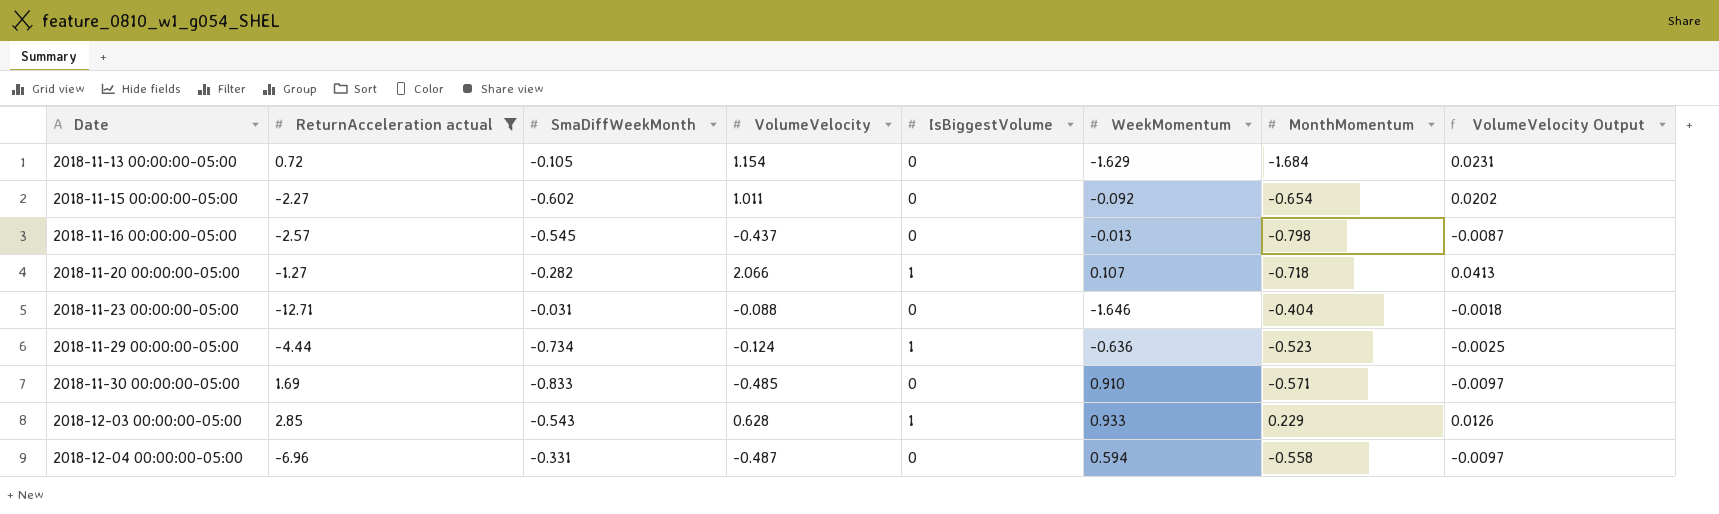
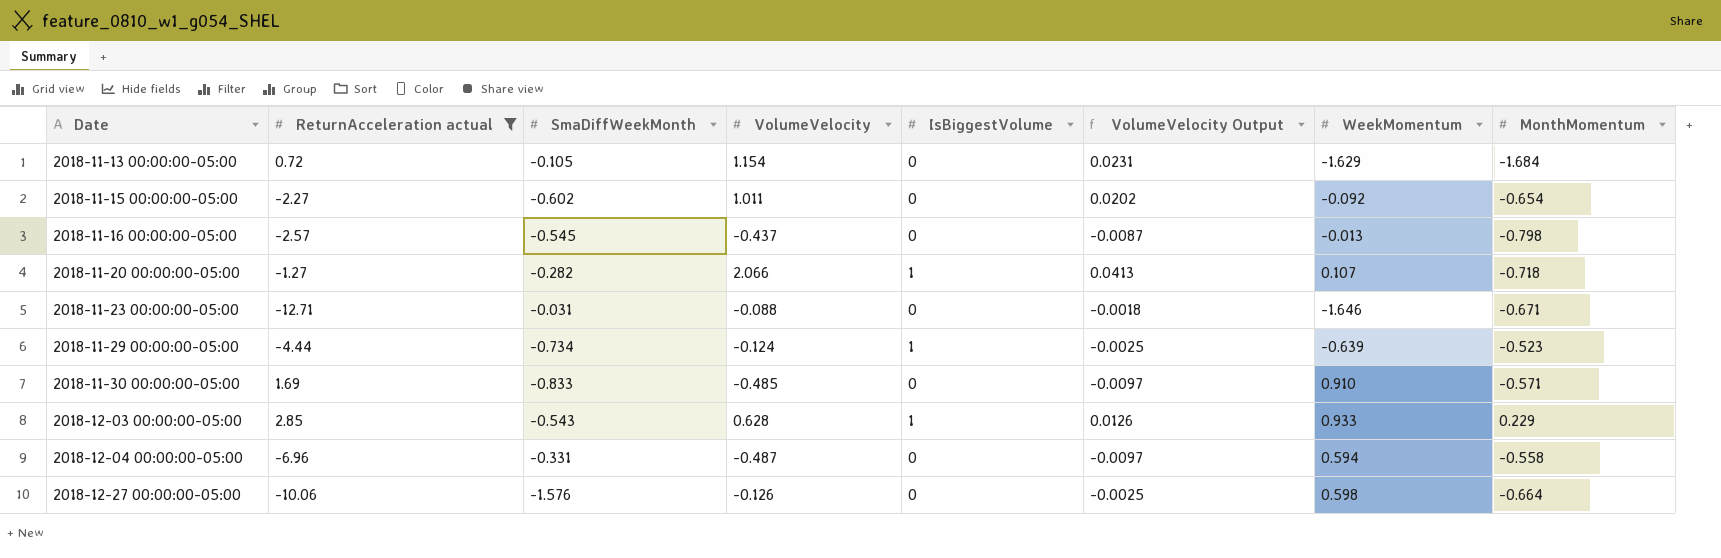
column VolumeVelocity Output | position: 8 -> 6
2018-11-23 00:00:00-05:00 | MonthMomentum: -0.404 -> -0.671
2018-11-29 00:00:00-05:00 | WeekMomentum: -0.636 -> -0.639
row 2018-12-27 00:00:00-05:00: none -> -10.06 | -1.576 | -0.126 | 0 | -0.0025 | 0.598 | -0.664

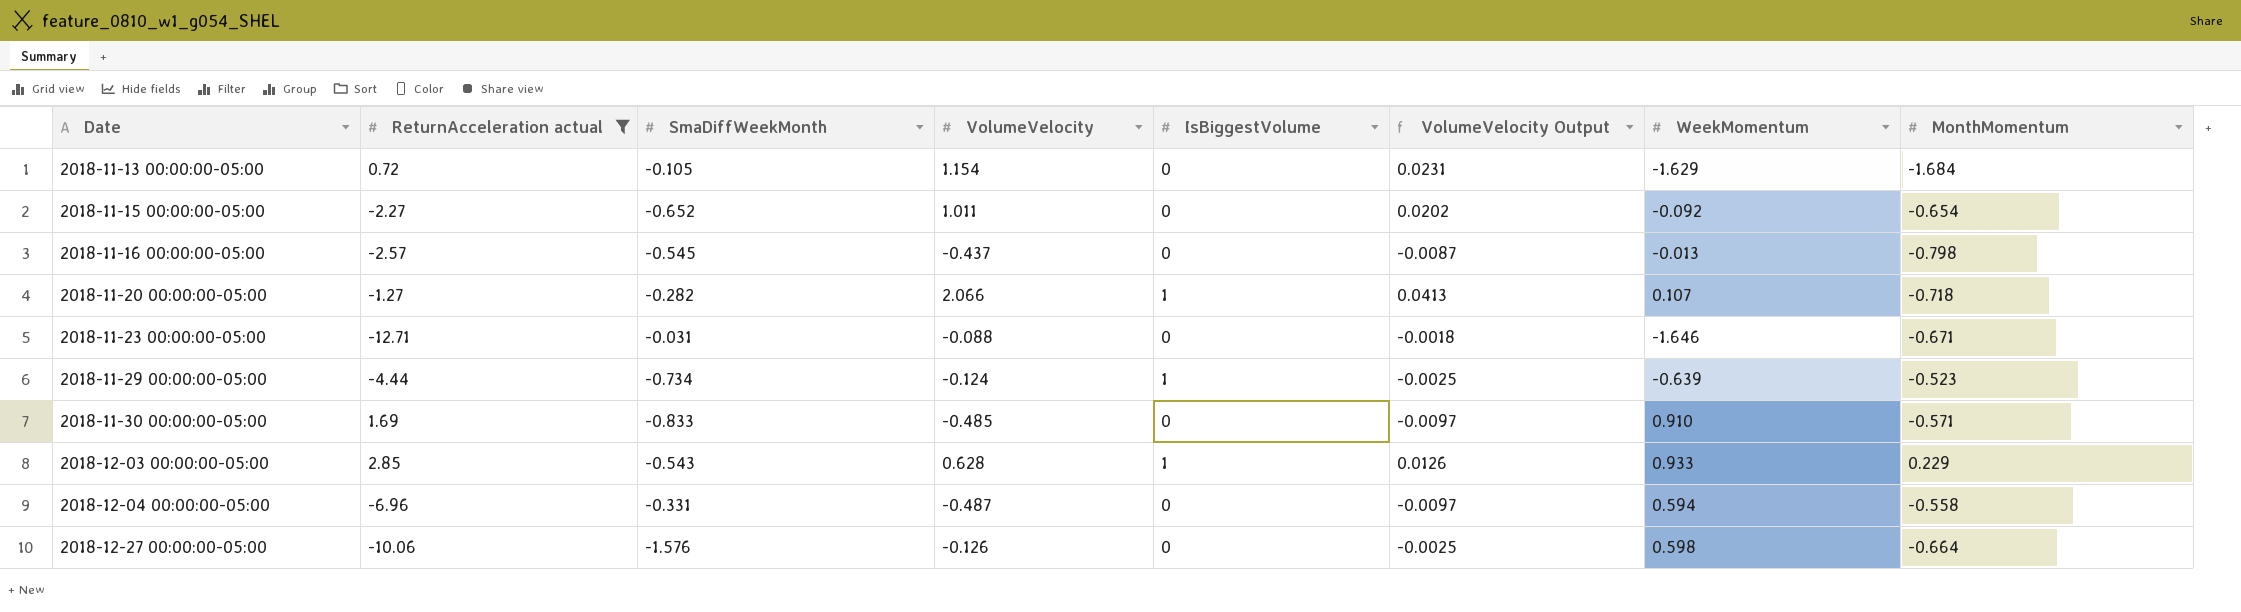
2018-11-15 00:00:00-05:00 | SmaDiffWeekMonth: -0.602 -> -0.652

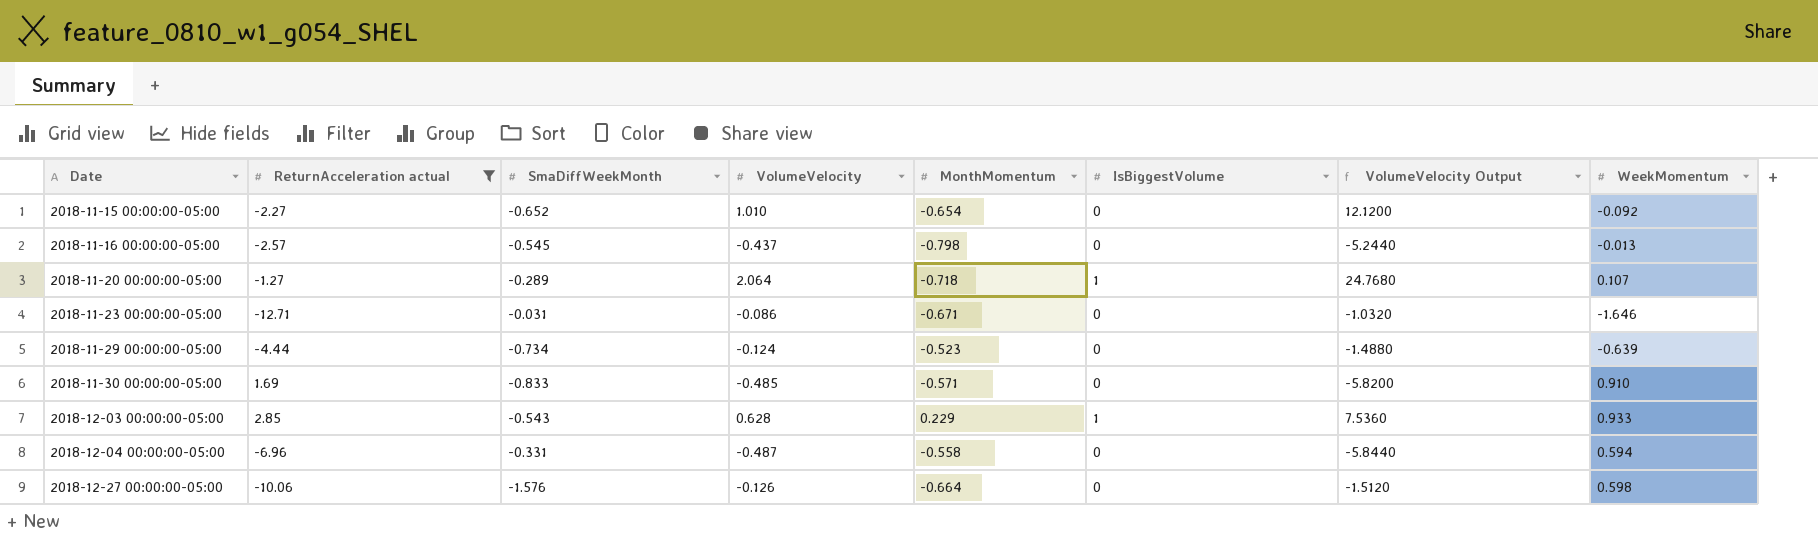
column MonthMomentum | position: 8 -> 5
column VolumeVelocity Output | formula: [VolumeVelocity] * 0.02 -> [VolumeVelocity] * 12
row 2018-11-13 00:00:00-05:00: 0.72 | -0.105 | 1.154 | 0 | 0.0231 | -1.629 | -1.684 -> none
2018-11-15 00:00:00-05:00 | VolumeVelocity: 1.011 -> 1.010
2018-11-20 00:00:00-05:00 | SmaDiffWeekMonth: -0.282 -> -0.289
2018-11-20 00:00:00-05:00 | VolumeVelocity: 2.066 -> 2.064
2018-11-23 00:00:00-05:00 | VolumeVelocity: -0.088 -> -0.086
2018-11-29 00:00:00-05:00 | IsBiggestVolume: 1 -> 0

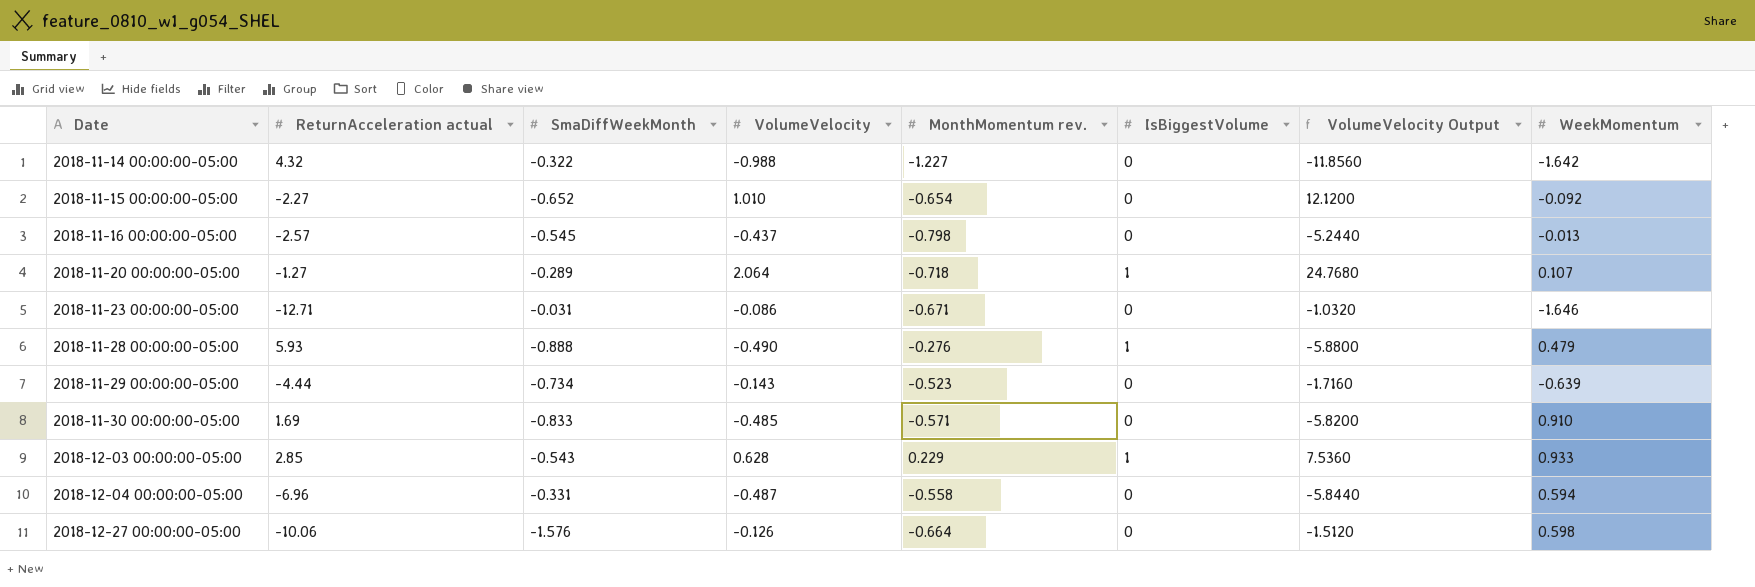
filter: ReturnAcceleration actual <= 2.85 -> none
column name: MonthMomentum -> MonthMomentum rev.
2018-11-29 00:00:00-05:00 | VolumeVelocity: -0.124 -> -0.143
2018-11-29 00:00:00-05:00 | VolumeVelocity Output: -1.4880 -> -1.7160

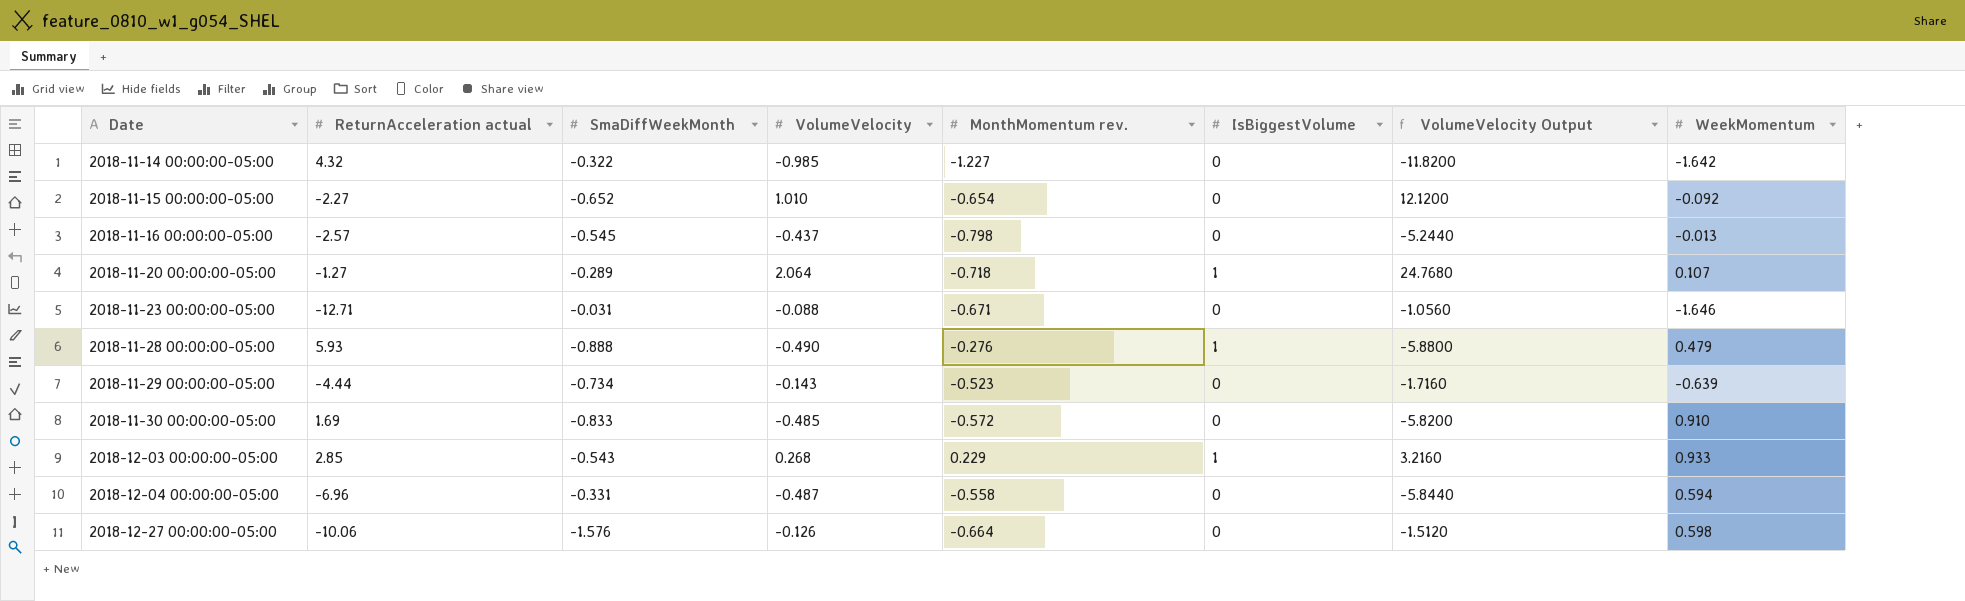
2018-11-14 00:00:00-05:00 | VolumeVelocity: -0.988 -> -0.985
2018-11-14 00:00:00-05:00 | VolumeVelocity Output: -11.8560 -> -11.8200
2018-11-23 00:00:00-05:00 | VolumeVelocity: -0.086 -> -0.088
2018-11-23 00:00:00-05:00 | VolumeVelocity Output: -1.0320 -> -1.0560
2018-11-30 00:00:00-05:00 | MonthMomentum rev.: -0.571 -> -0.572
2018-12-03 00:00:00-05:00 | VolumeVelocity: 0.628 -> 0.268
2018-12-03 00:00:00-05:00 | VolumeVelocity Output: 7.5360 -> 3.2160

